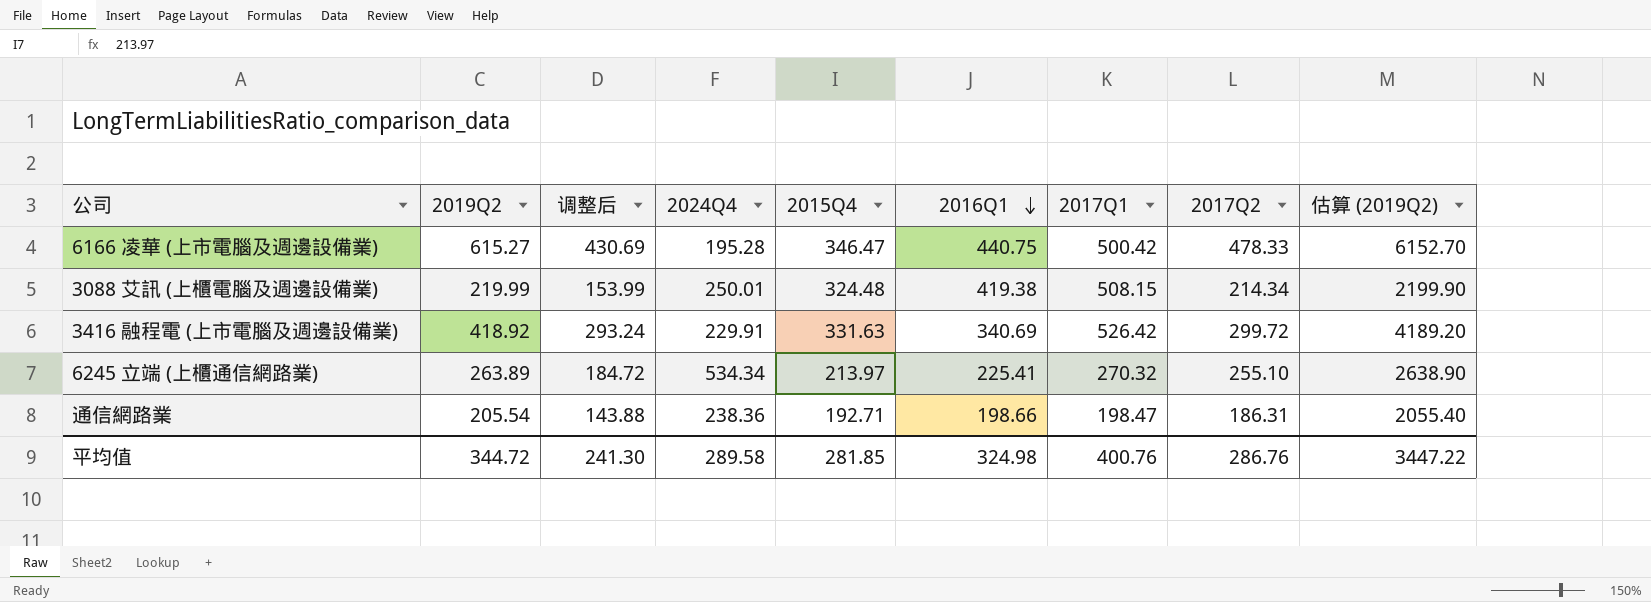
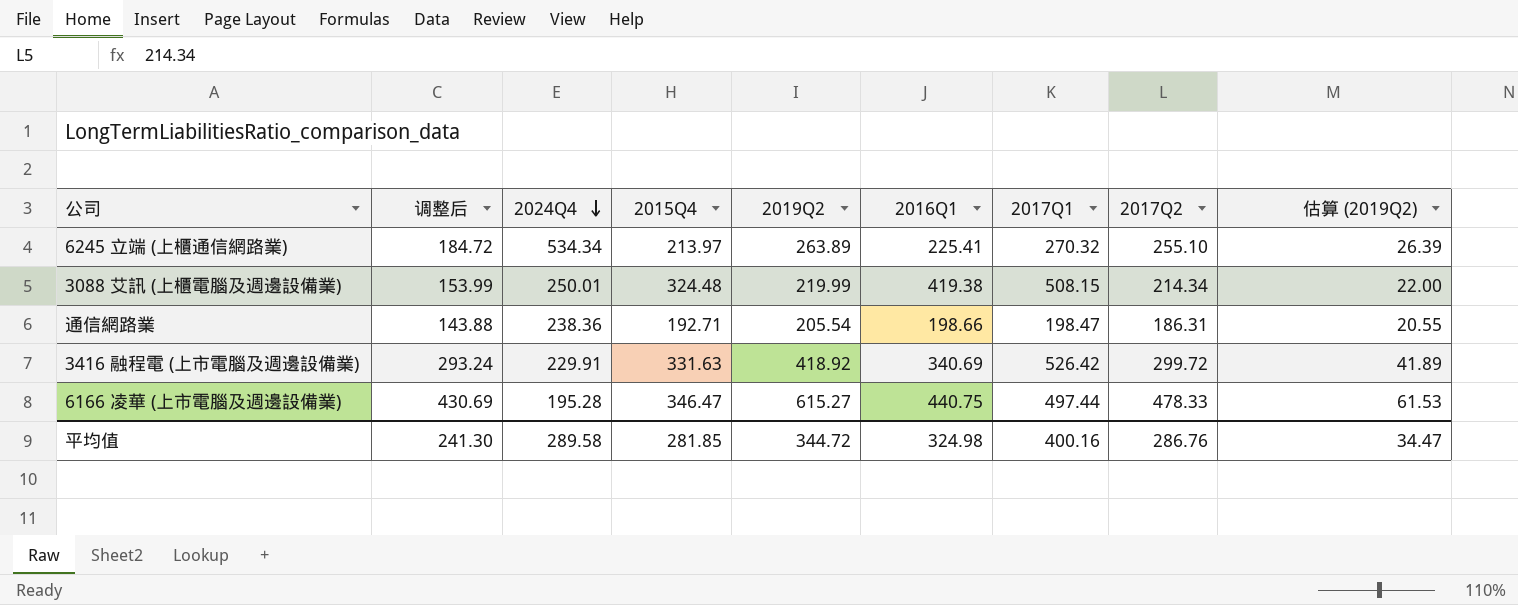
row order: 2016Q1 descending -> 2024Q4 descending
column 2019Q2 | position: 2 -> 5
column 估算 (2019Q2) | formula: [2019Q2] * 10 -> [2019Q2] * 0.1
6166 凌華 (上市電腦及週邊設備業) | 2017Q1: 500.42 -> 497.44
平均值 | 2017Q1: 400.76 -> 400.16
平均值 | 估算 (2019Q2): 3447.22 -> 34.47

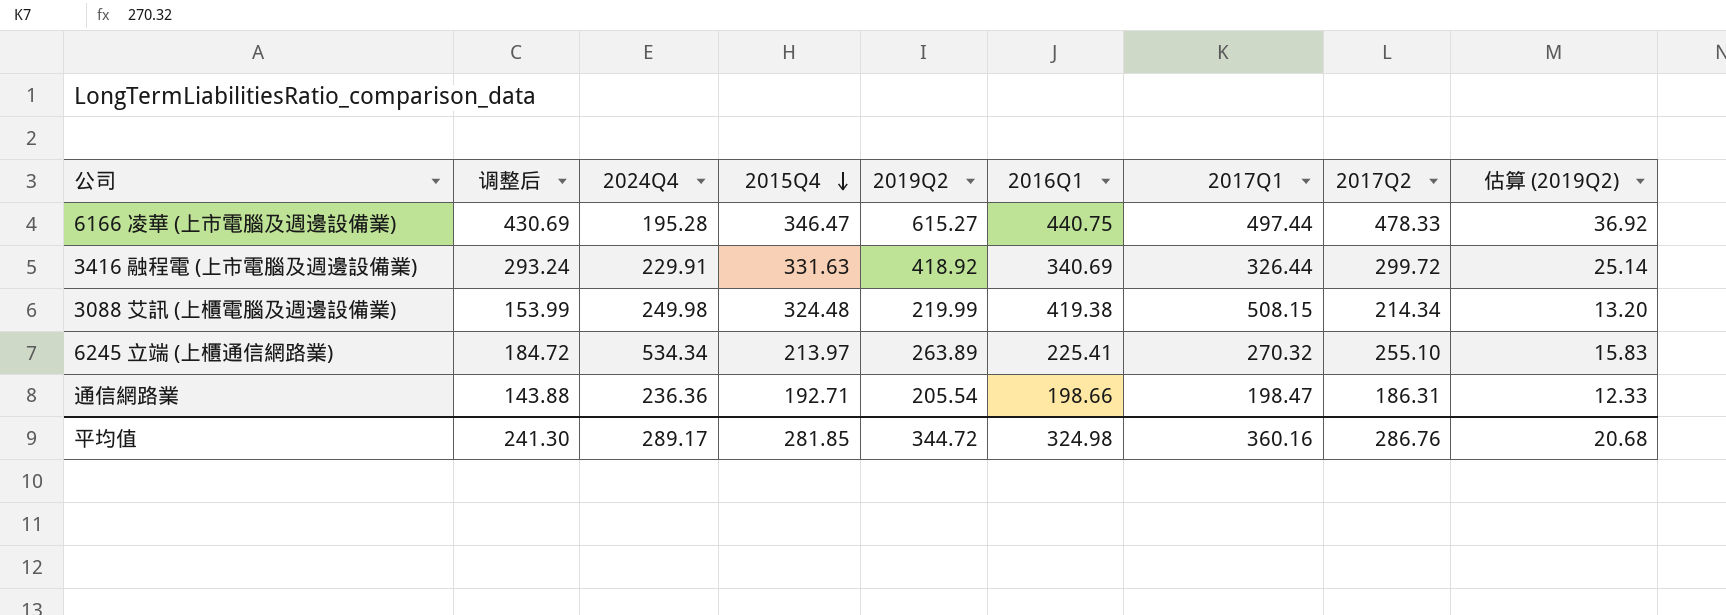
row order: 2024Q4 descending -> 2015Q4 descending
column 估算 (2019Q2) | formula: [2019Q2] * 0.1 -> [2019Q2] * 0.06
3416 融程電 (上市電腦及週邊設備業) | 2017Q1: 526.42 -> 326.44
3088 艾訊 (上櫃電腦及週邊設備業) | 2024Q4: 250.01 -> 249.98
通信網路業 | 2024Q4: 238.36 -> 236.36
平均值 | 2024Q4: 289.58 -> 289.17
平均值 | 2017Q1: 400.16 -> 360.16
平均值 | 估算 (2019Q2): 34.47 -> 20.68

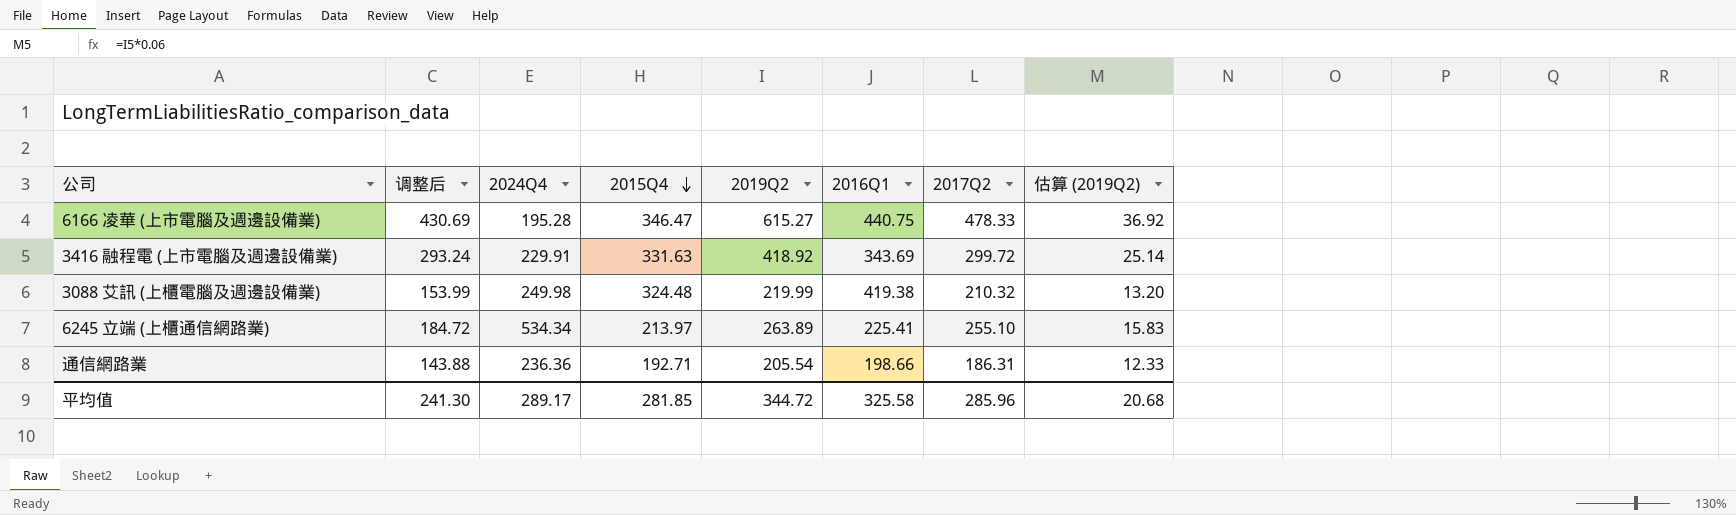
column 2017Q1 | position: 7 -> none
3416 融程電 (上市電腦及週邊設備業) | 2016Q1: 340.69 -> 343.69
3088 艾訊 (上櫃電腦及週邊設備業) | 2017Q2: 214.34 -> 210.32
平均值 | 2016Q1: 324.98 -> 325.58
平均值 | 2017Q2: 286.76 -> 285.96

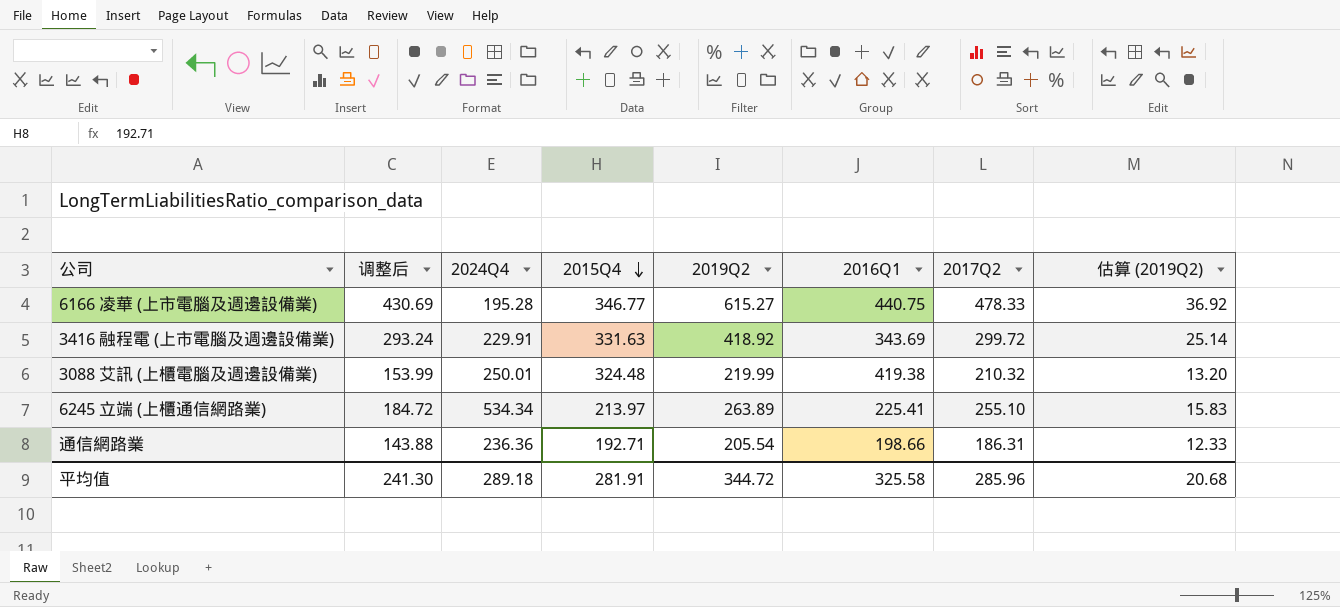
6166 凌華 (上市電腦及週邊設備業) | 2015Q4: 346.47 -> 346.77
3088 艾訊 (上櫃電腦及週邊設備業) | 2024Q4: 249.98 -> 250.01
平均值 | 2024Q4: 289.17 -> 289.18
平均值 | 2015Q4: 281.85 -> 281.91

